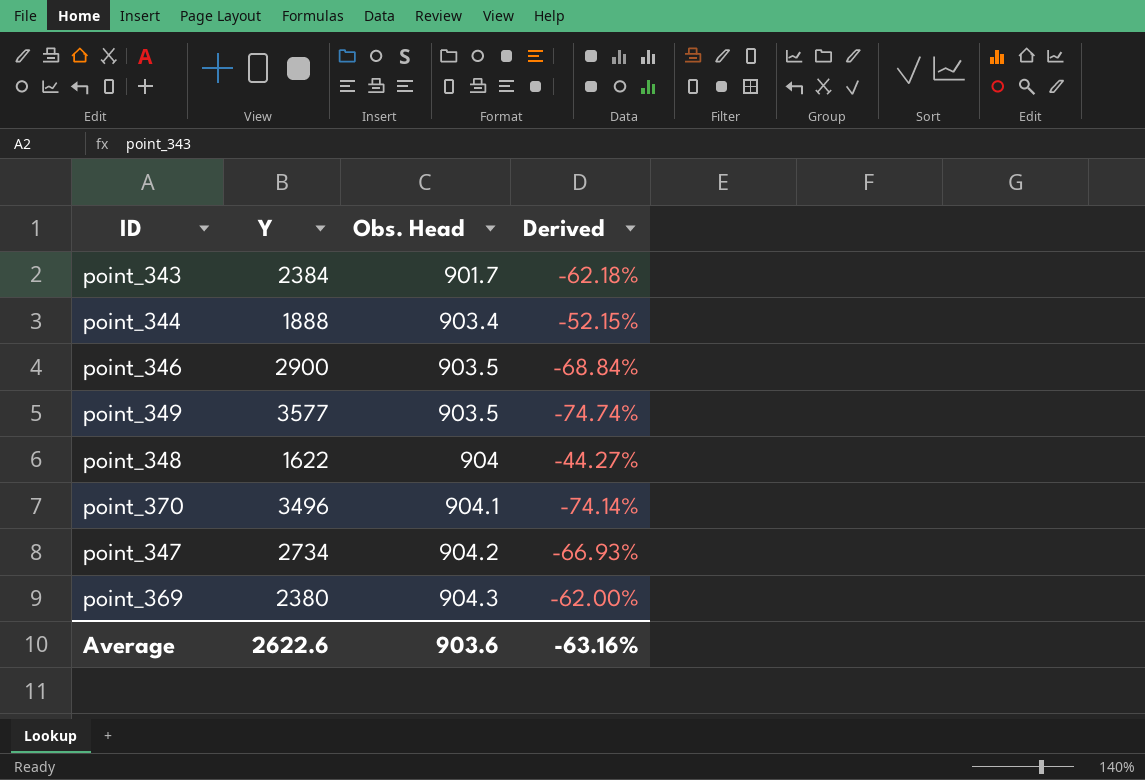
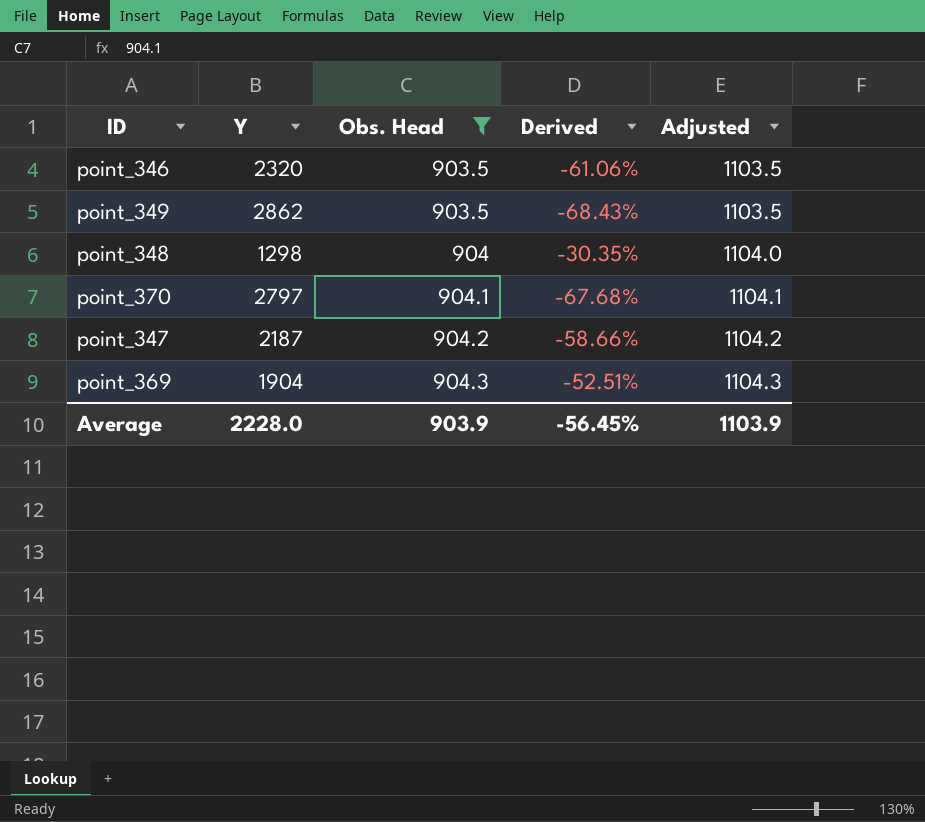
filter: none -> Obs. Head >= 903.5
column Adjusted | formula: none -> [Obs. Head] + 200
point_346 | Y: 2900 -> 2320
point_346 | Derived: -68.84% -> -61.06%
point_349 | Y: 3577 -> 2862
point_349 | Derived: -74.74% -> -68.43%
point_348 | Y: 1622 -> 1298
point_348 | Derived: -44.27% -> -30.35%
point_370 | Y: 3496 -> 2797
point_370 | Derived: -74.14% -> -67.68%
point_347 | Y: 2734 -> 2187
point_347 | Derived: -66.93% -> -58.66%
point_369 | Y: 2380 -> 1904
point_369 | Derived: -62.00% -> -52.51%
Average | Y: 2622.6 -> 2228.0
Average | Obs. Head: 903.6 -> 903.9
Average | Derived: -63.16% -> -56.45%

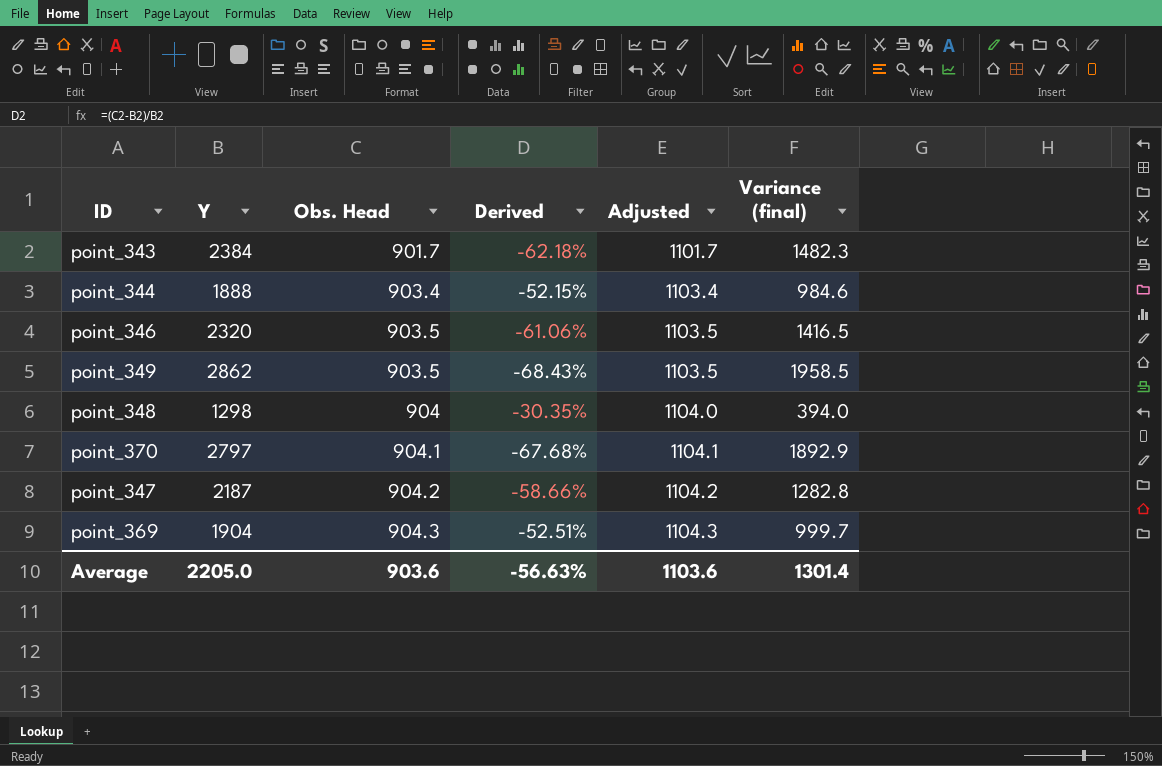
filter: Obs. Head >= 903.5 -> none
column Variance (final) | formula: none -> [Y] - [Obs. Head]
Average | Y: 2228.0 -> 2205.0
Average | Obs. Head: 903.9 -> 903.6
Average | Derived: -56.45% -> -56.63%
Average | Adjusted: 1103.9 -> 1103.6

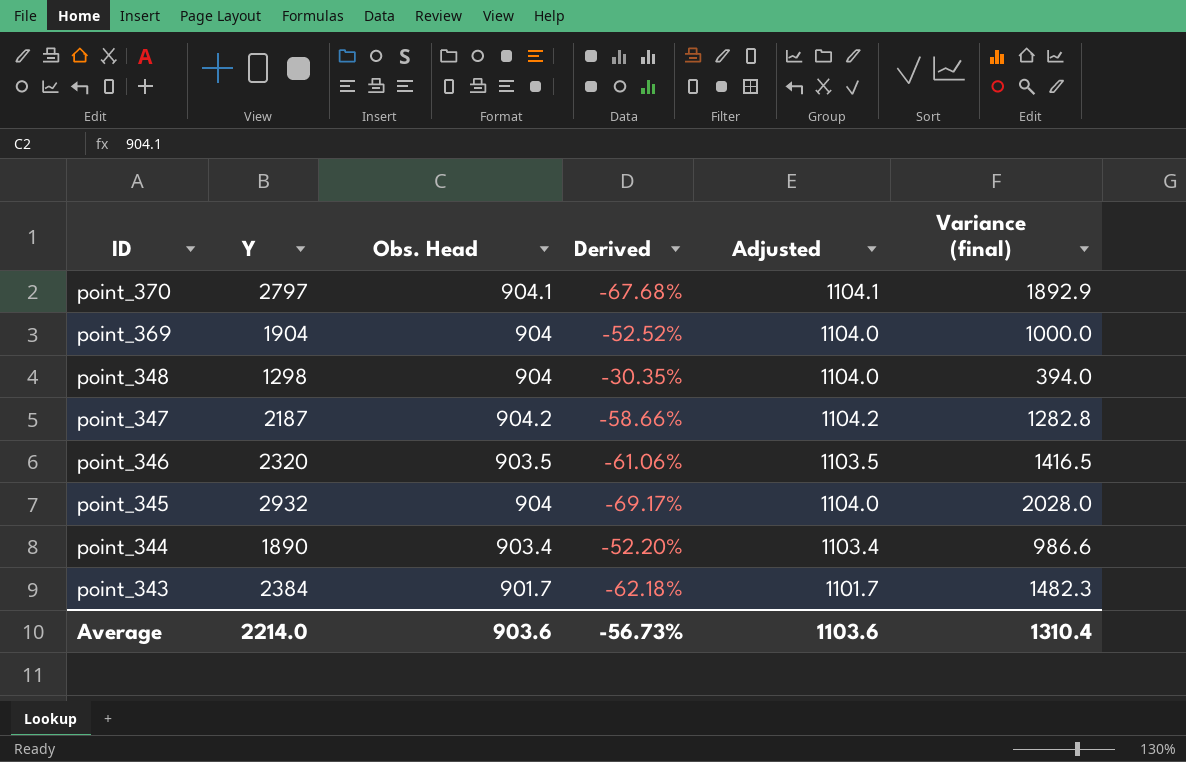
row order: Obs. Head ascending -> ID descending
row point_349: 2862 | 903.5 | -68.43% | 1103.5 | 1958.5 -> none
point_369 | Obs. Head: 904.3 -> 904
point_369 | Derived: -52.51% -> -52.52%
point_369 | Adjusted: 1104.3 -> 1104.0
point_369 | Variance (final): 999.7 -> 1000.0
row point_345: none -> 2932 | 904 | -69.17% | 1104.0 | 2028.0
point_344 | Y: 1888 -> 1890
point_344 | Derived: -52.15% -> -52.20%
point_344 | Variance (final): 984.6 -> 986.6
Average | Y: 2205.0 -> 2214.0
Average | Derived: -56.63% -> -56.73%
Average | Variance (final): 1301.4 -> 1310.4

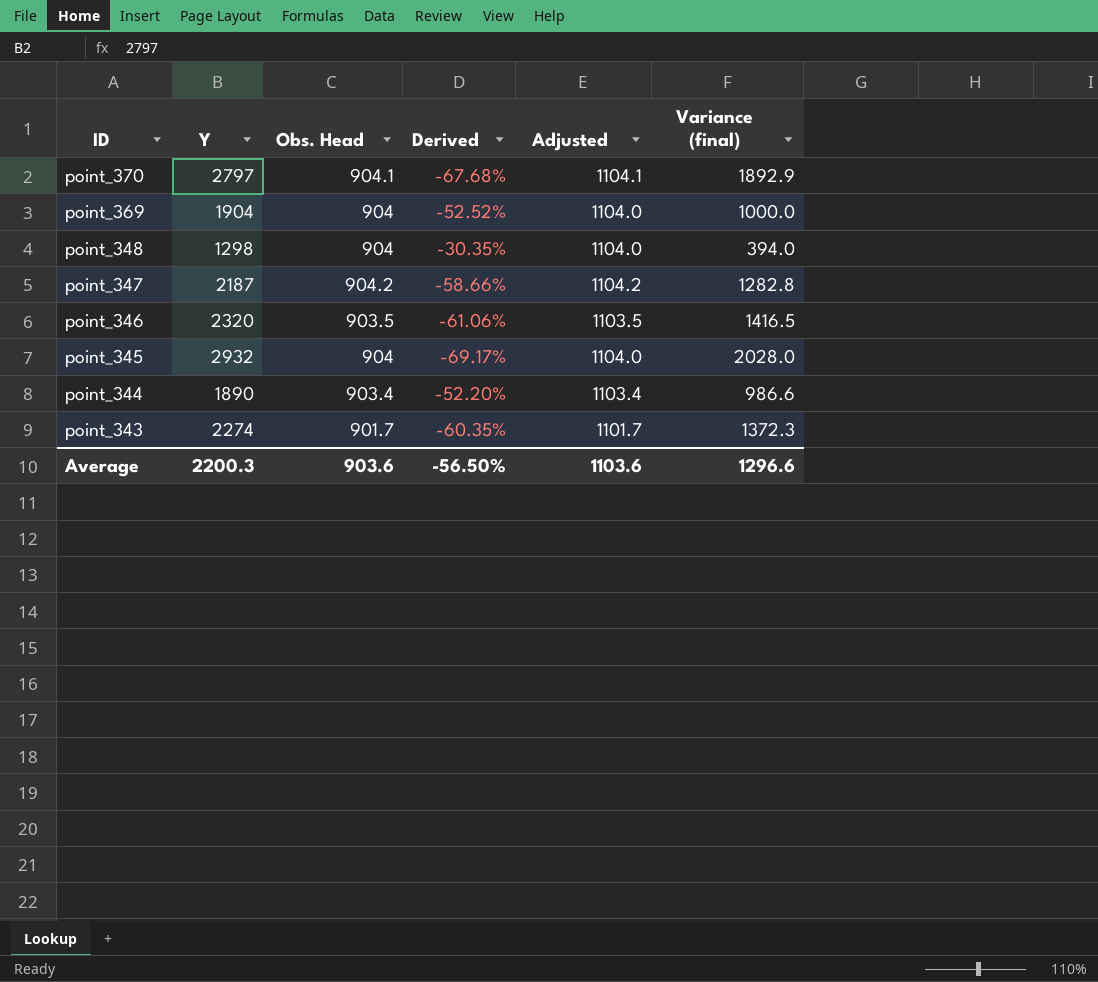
point_343 | Y: 2384 -> 2274
point_343 | Derived: -62.18% -> -60.35%
point_343 | Variance (final): 1482.3 -> 1372.3
Average | Y: 2214.0 -> 2200.3
Average | Derived: -56.73% -> -56.50%
Average | Variance (final): 1310.4 -> 1296.6

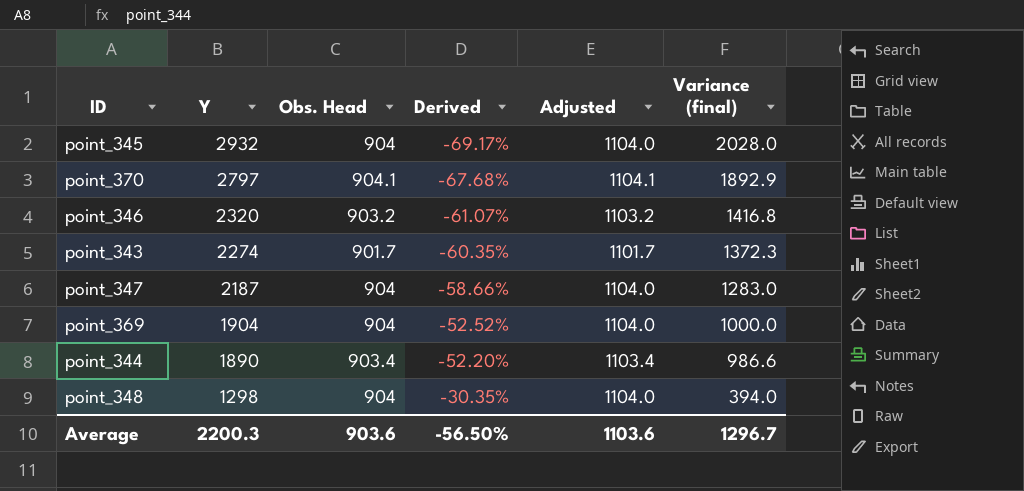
row order: ID descending -> Y descending
point_346 | Obs. Head: 903.5 -> 903.2
point_346 | Derived: -61.06% -> -61.07%
point_346 | Adjusted: 1103.5 -> 1103.2
point_346 | Variance (final): 1416.5 -> 1416.8
point_347 | Obs. Head: 904.2 -> 904
point_347 | Adjusted: 1104.2 -> 1104.0
point_347 | Variance (final): 1282.8 -> 1283.0
Average | Variance (final): 1296.6 -> 1296.7

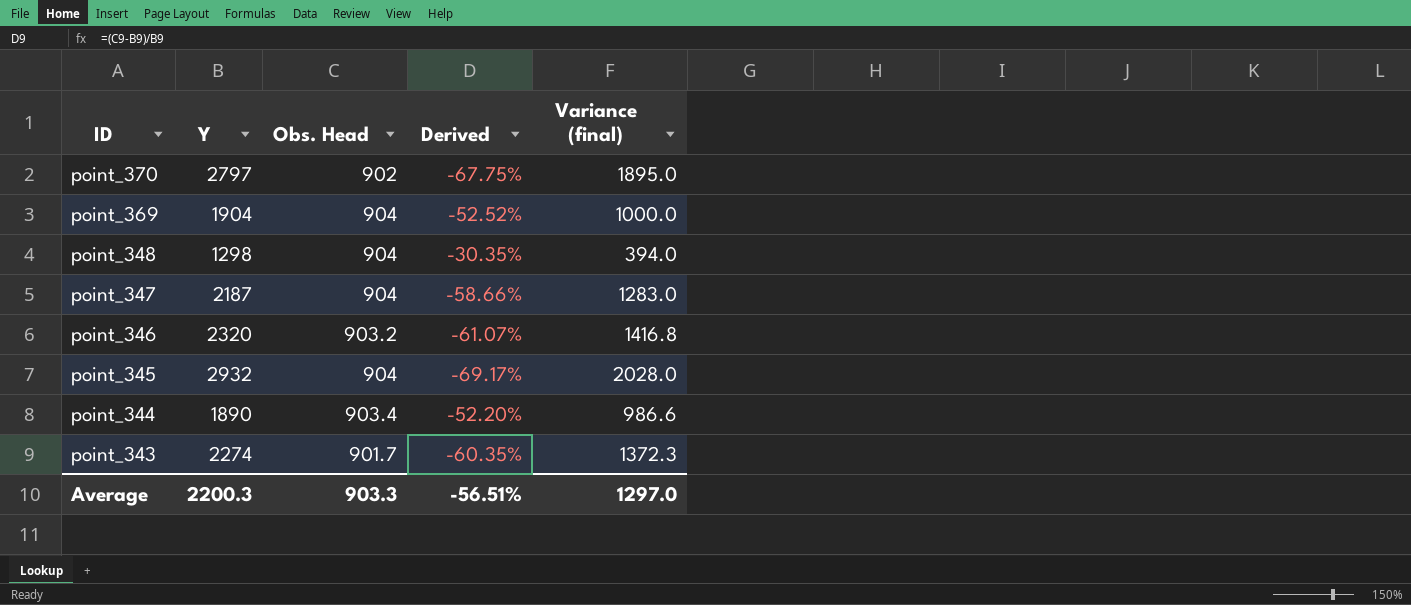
row order: Y descending -> ID descending
column Adjusted | formula: [Obs. Head] + 200 -> none
point_370 | Obs. Head: 904.1 -> 902
point_370 | Derived: -67.68% -> -67.75%
point_370 | Variance (final): 1892.9 -> 1895.0
Average | Obs. Head: 903.6 -> 903.3
Average | Derived: -56.50% -> -56.51%
Average | Variance (final): 1296.7 -> 1297.0

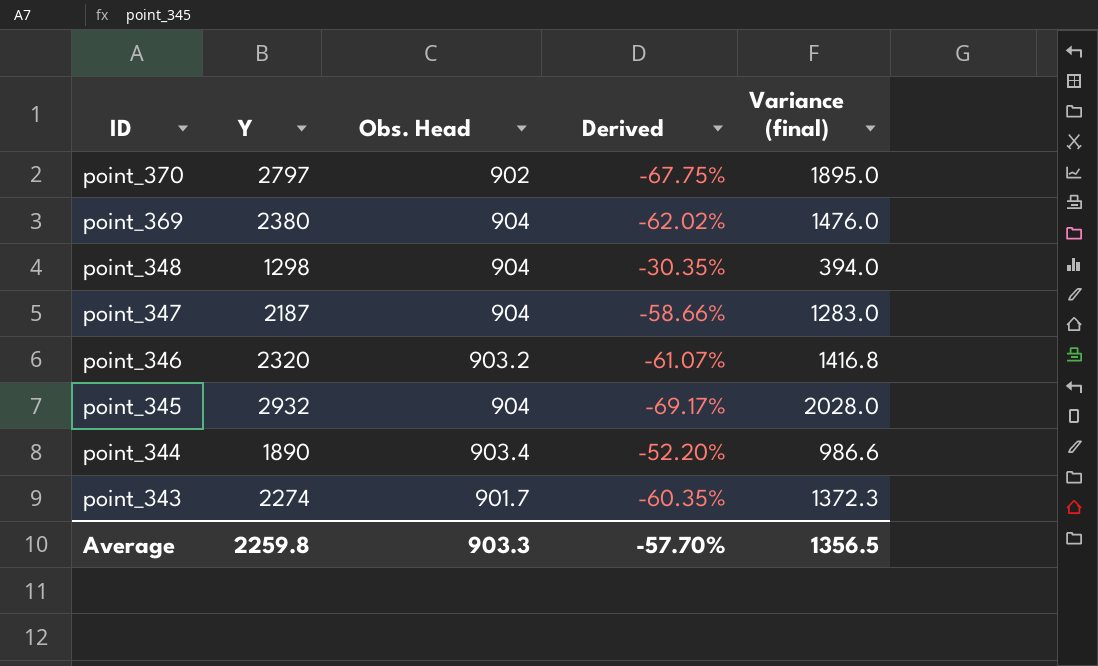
point_369 | Y: 1904 -> 2380
point_369 | Derived: -52.52% -> -62.02%
point_369 | Variance (final): 1000.0 -> 1476.0
Average | Y: 2200.3 -> 2259.8
Average | Derived: -56.51% -> -57.70%
Average | Variance (final): 1297.0 -> 1356.5

